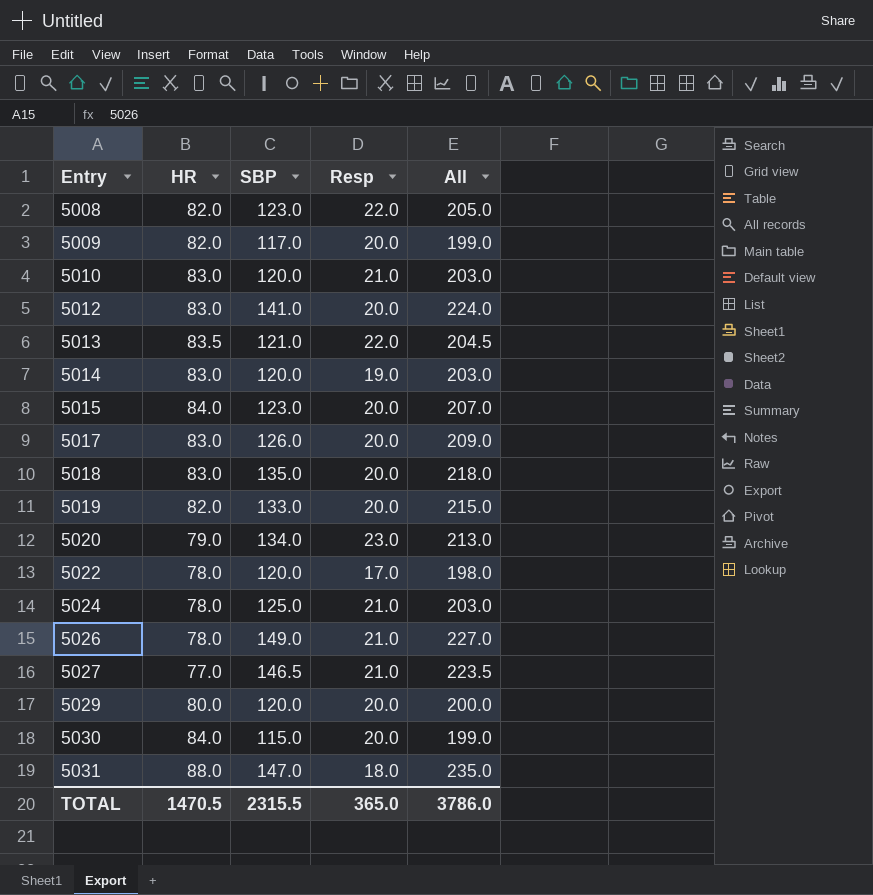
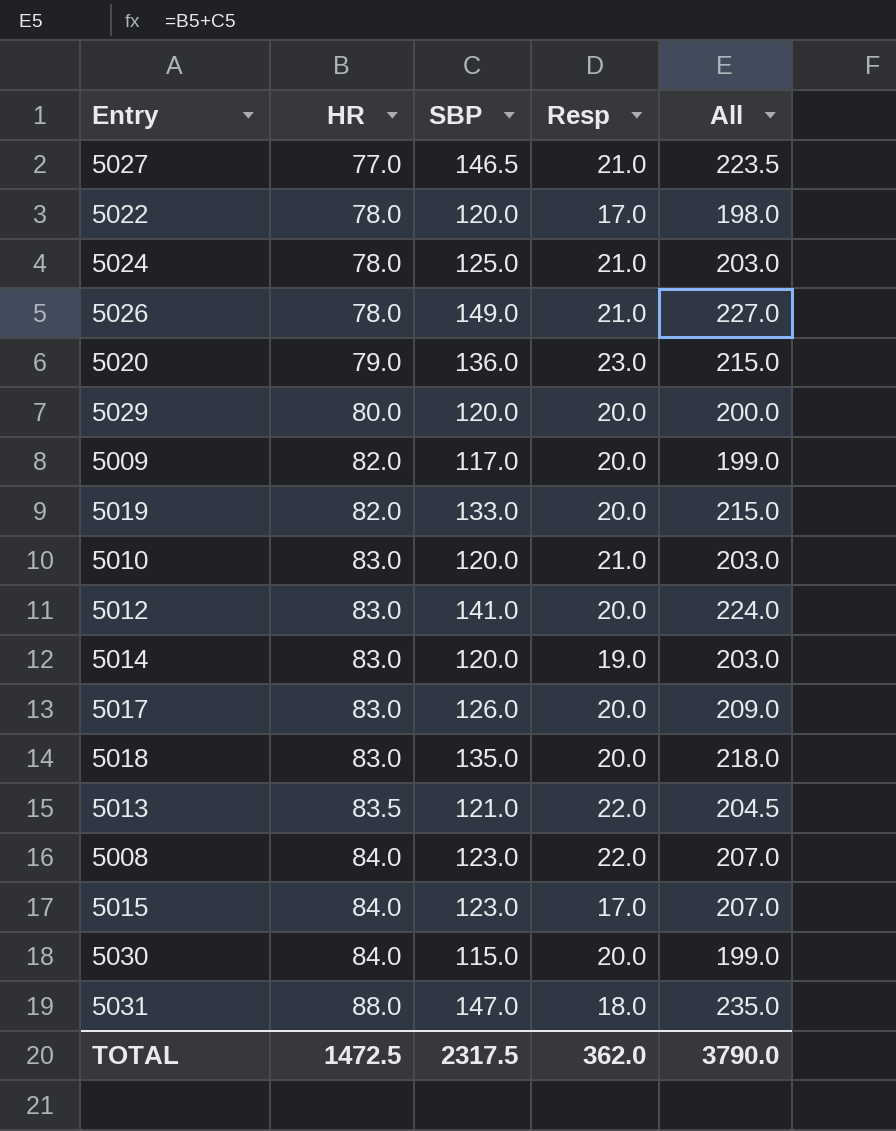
row order: Entry ascending -> HR ascending
5020 | SBP: 134.0 -> 136.0
5020 | All: 213.0 -> 215.0
5008 | HR: 82.0 -> 84.0
5008 | All: 205.0 -> 207.0
5015 | Resp: 20.0 -> 17.0
TOTAL | HR: 1470.5 -> 1472.5
TOTAL | SBP: 2315.5 -> 2317.5
TOTAL | Resp: 365.0 -> 362.0
TOTAL | All: 3786.0 -> 3790.0

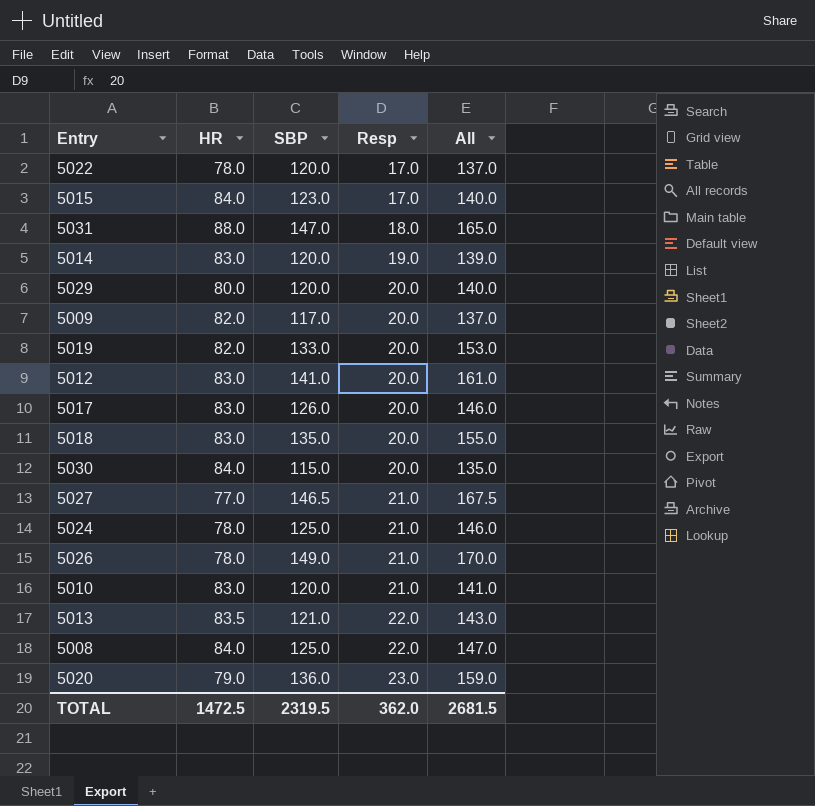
row order: HR ascending -> Resp ascending
column All | formula: [HR] + [SBP] -> [SBP] + [Resp]
5008 | SBP: 123.0 -> 125.0
TOTAL | SBP: 2317.5 -> 2319.5
TOTAL | All: 3790.0 -> 2681.5

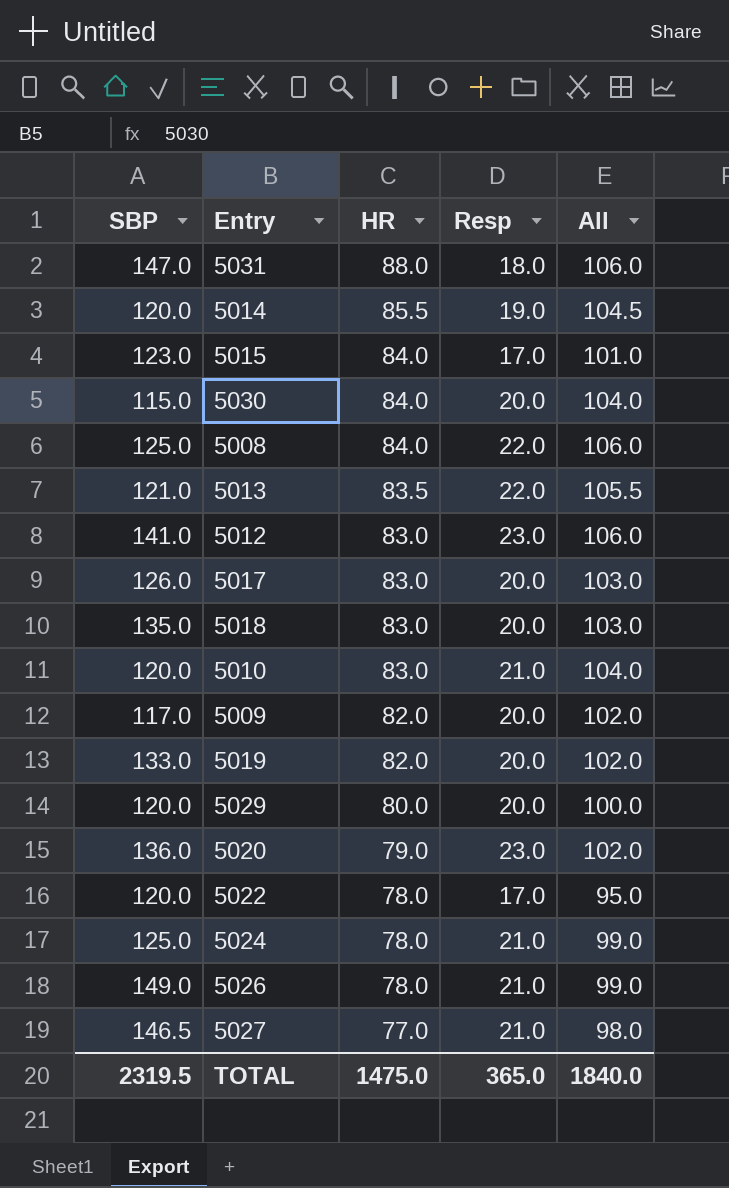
row order: Resp ascending -> HR descending
column SBP | position: 3 -> 1
column All | formula: [SBP] + [Resp] -> [HR] + [Resp]
5014 | HR: 83.0 -> 85.5
5012 | Resp: 20.0 -> 23.0
TOTAL | HR: 1472.5 -> 1475.0
TOTAL | Resp: 362.0 -> 365.0
TOTAL | All: 2681.5 -> 1840.0

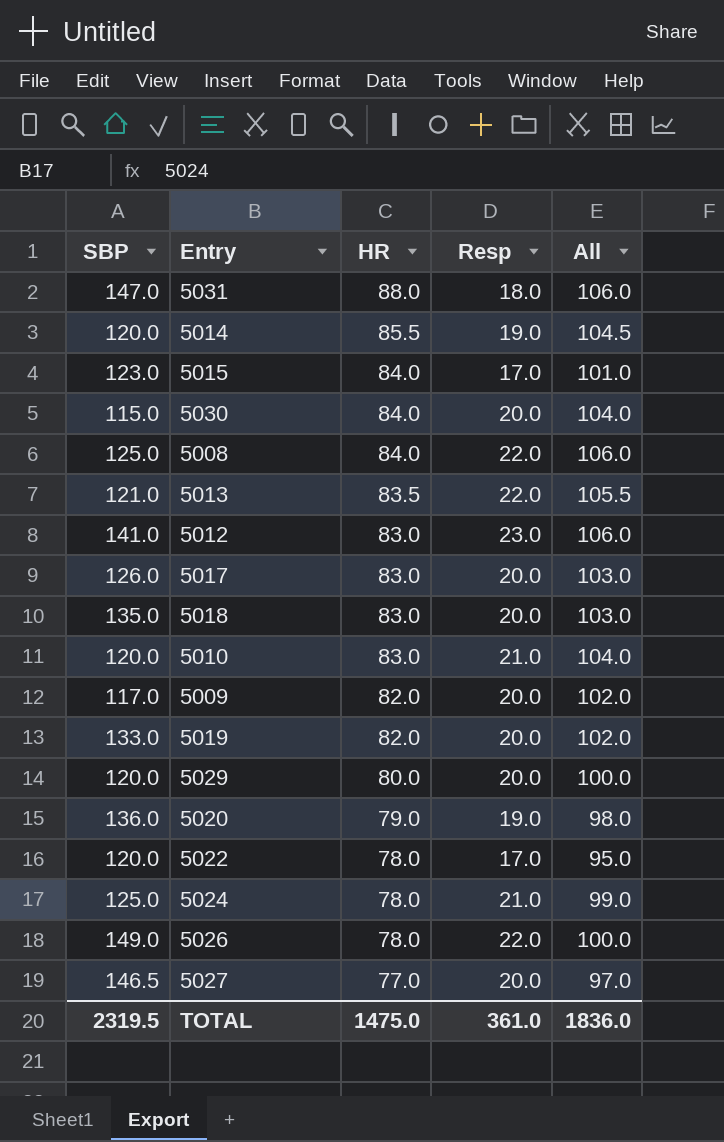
5020 | Resp: 23.0 -> 19.0
5020 | All: 102.0 -> 98.0
5026 | Resp: 21.0 -> 22.0
5026 | All: 99.0 -> 100.0
5027 | Resp: 21.0 -> 20.0
5027 | All: 98.0 -> 97.0
TOTAL | Resp: 365.0 -> 361.0
TOTAL | All: 1840.0 -> 1836.0

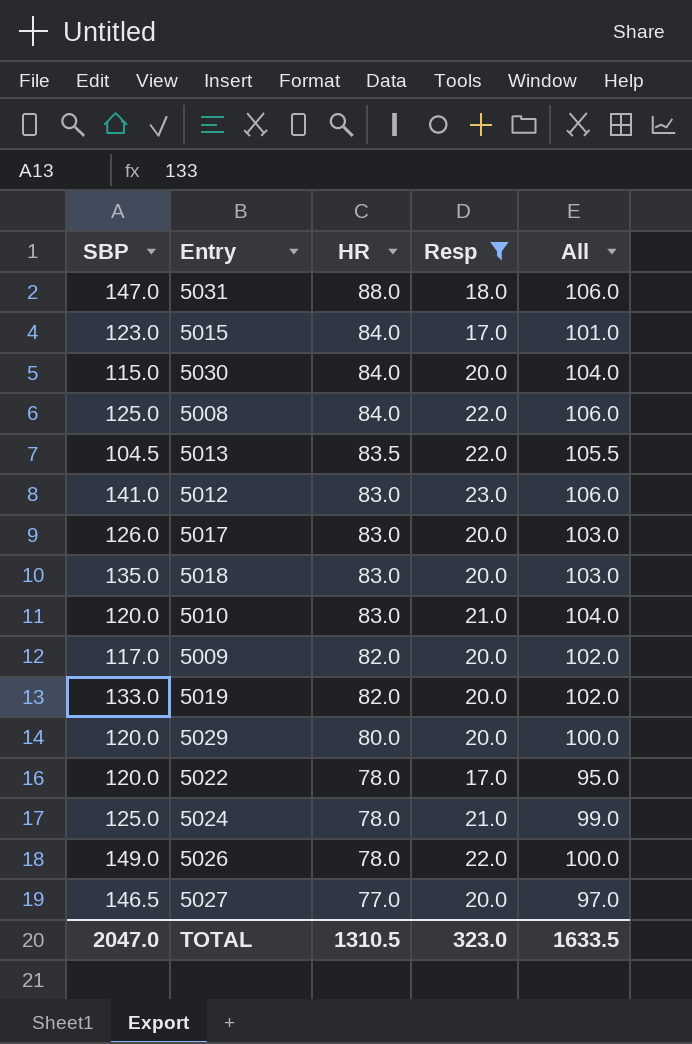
filter: none -> Resp != 19.0
5013 | SBP: 121.0 -> 104.5
TOTAL | SBP: 2319.5 -> 2047.0
TOTAL | HR: 1475.0 -> 1310.5
TOTAL | Resp: 361.0 -> 323.0
TOTAL | All: 1836.0 -> 1633.5

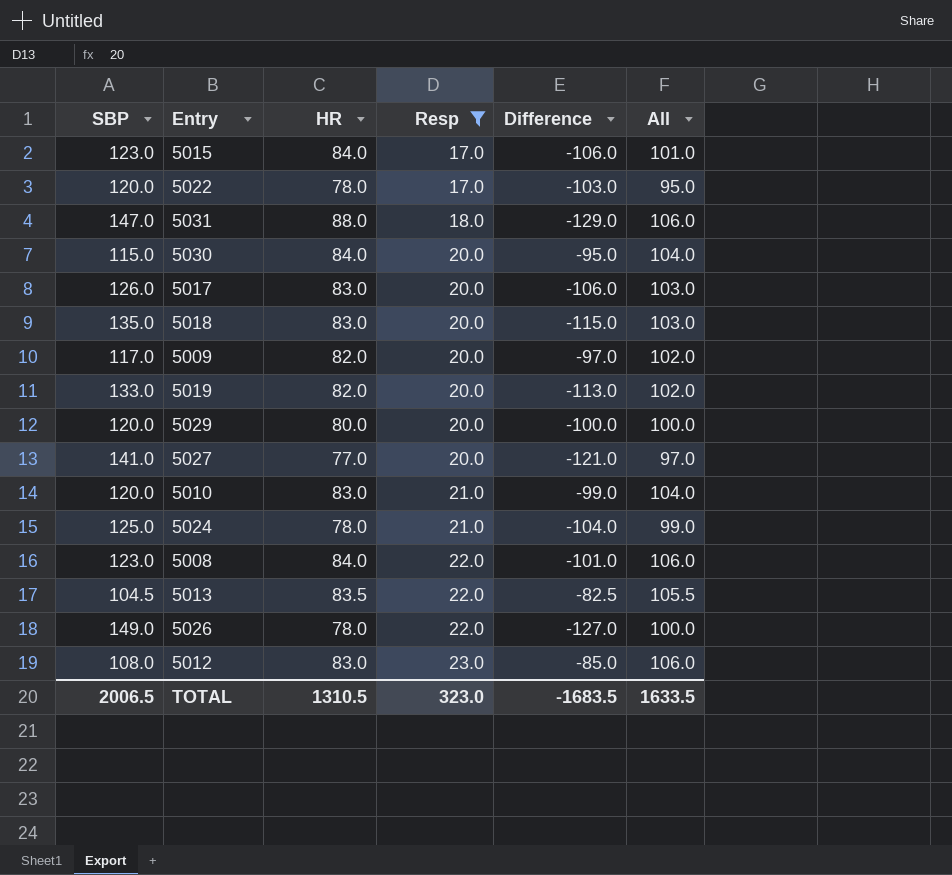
row order: HR descending -> Resp ascending
column Difference | formula: none -> [Resp] - [SBP]
5027 | SBP: 146.5 -> 141.0
5008 | SBP: 125.0 -> 123.0
5012 | SBP: 141.0 -> 108.0
TOTAL | SBP: 2047.0 -> 2006.5

